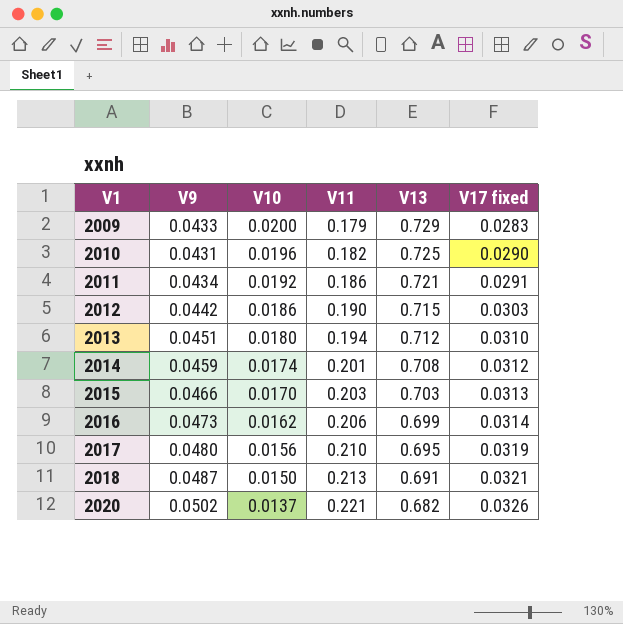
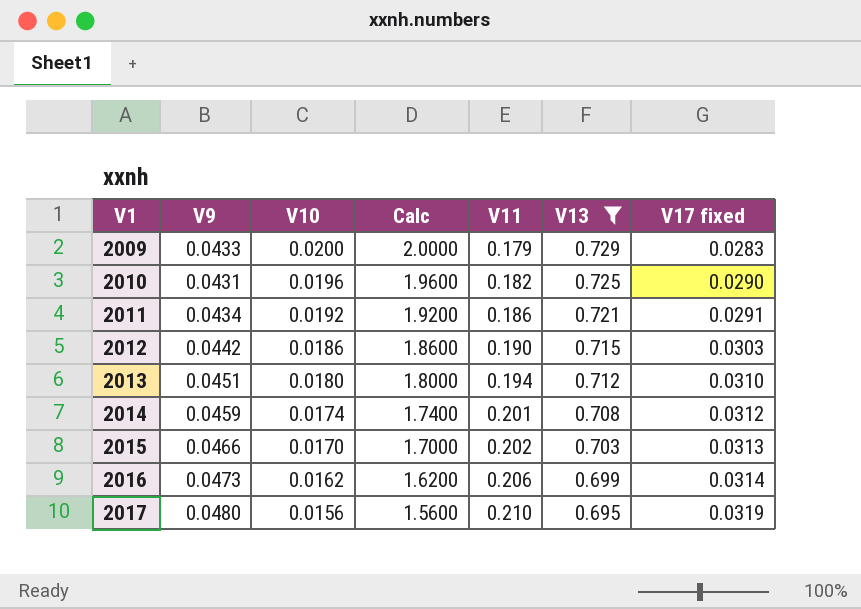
filter: none -> V13 >= 0.695
column Calc | formula: none -> [V10] * 100
2015 | V11: 0.203 -> 0.202

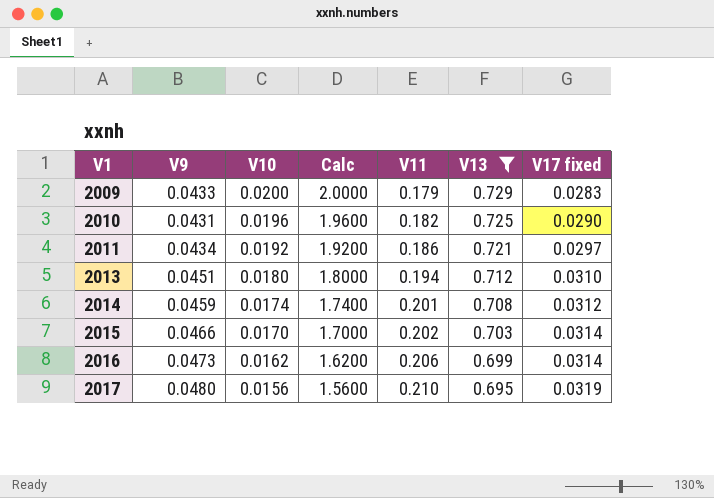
row 2012: 0.0442 | 0.0186 | 1.8600 | 0.190 | 0.715 | 0.0303 -> none
2011 | V17 fixed: 0.0291 -> 0.0297
2015 | V17 fixed: 0.0313 -> 0.0314

